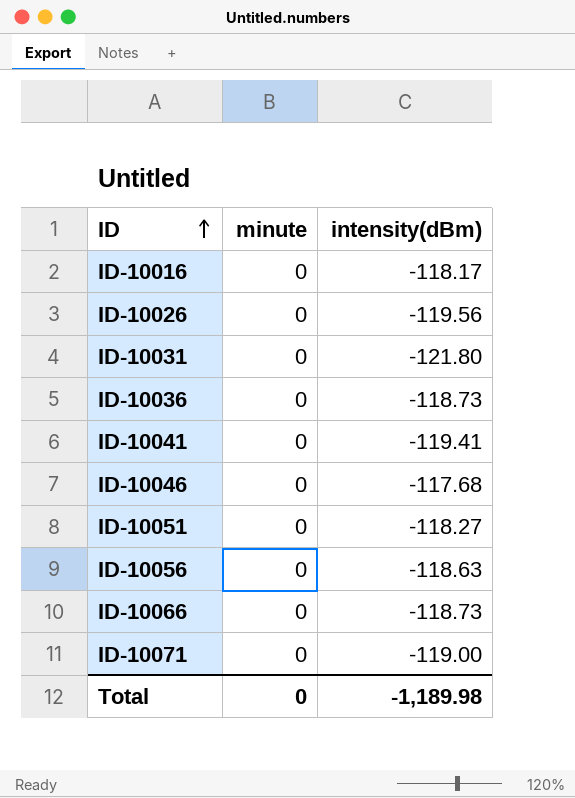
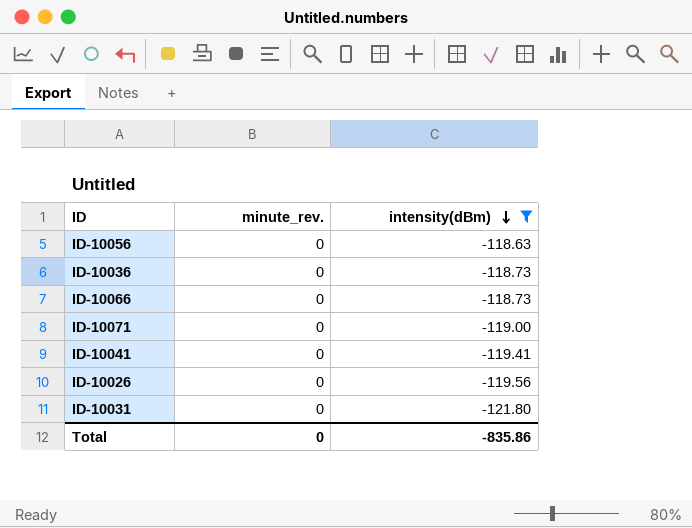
filter: none -> intensity(dBm) <= -118.63
row order: ID ascending -> intensity(dBm) descending
column name: minute -> minute_rev.
Total | intensity(dBm): -1,189.98 -> -835.86

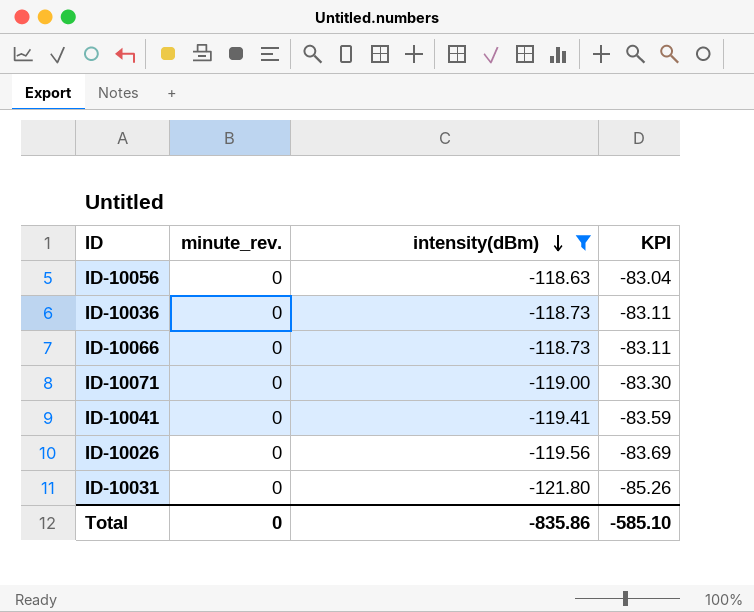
column KPI | formula: none -> [intensity(dBm)] * 0.7

